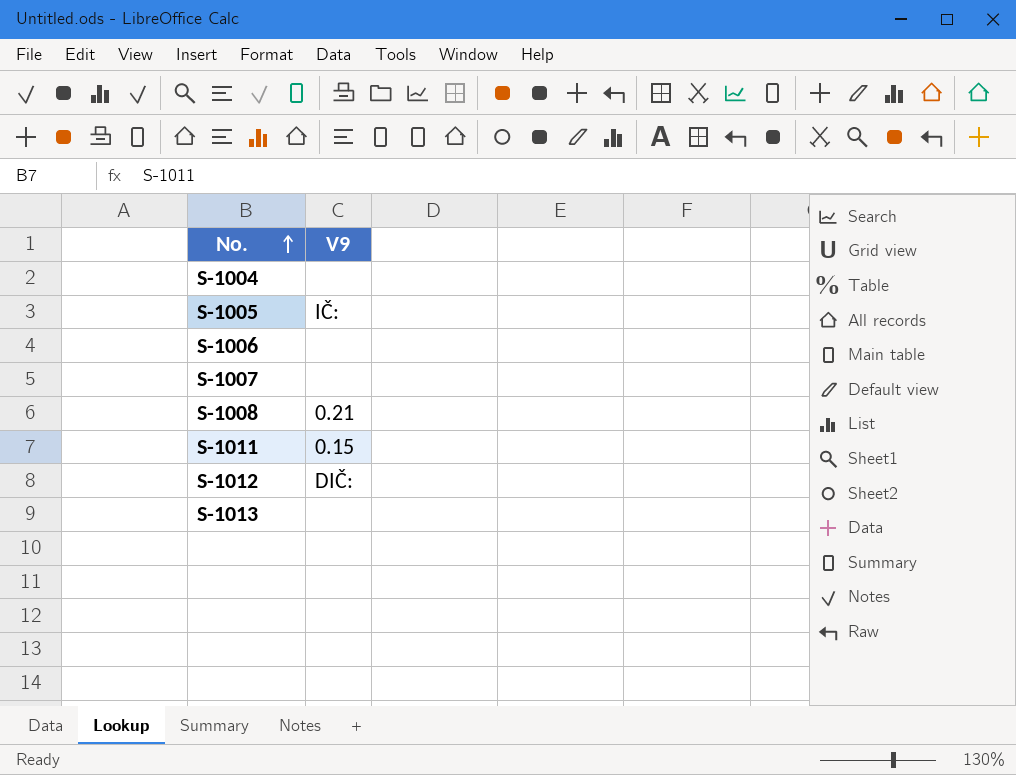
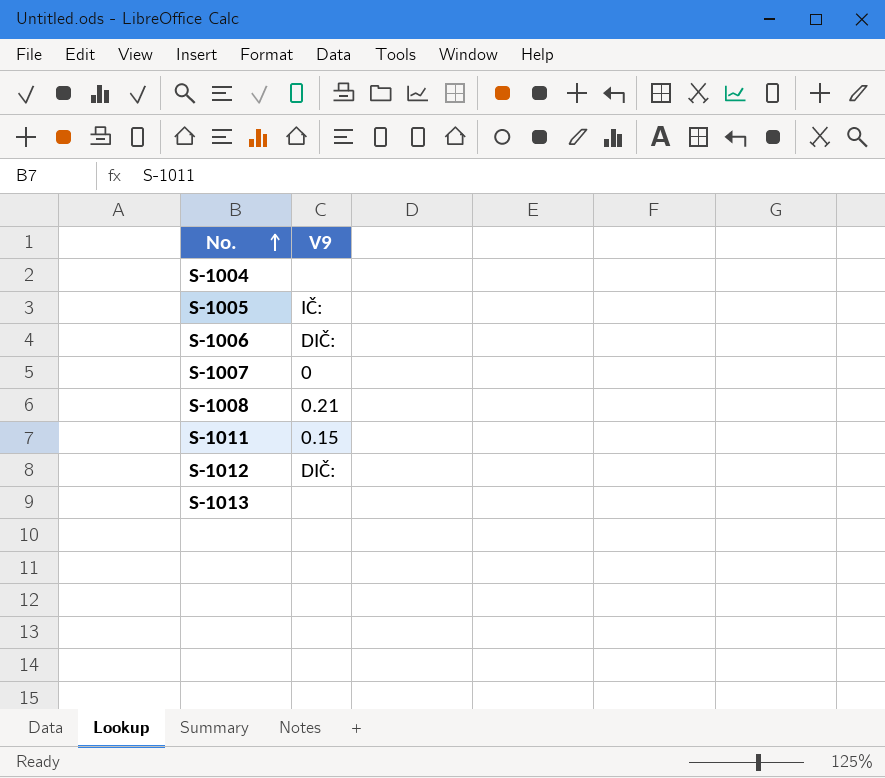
S-1006 | V9: none -> DIČ:
S-1007 | V9: none -> 0

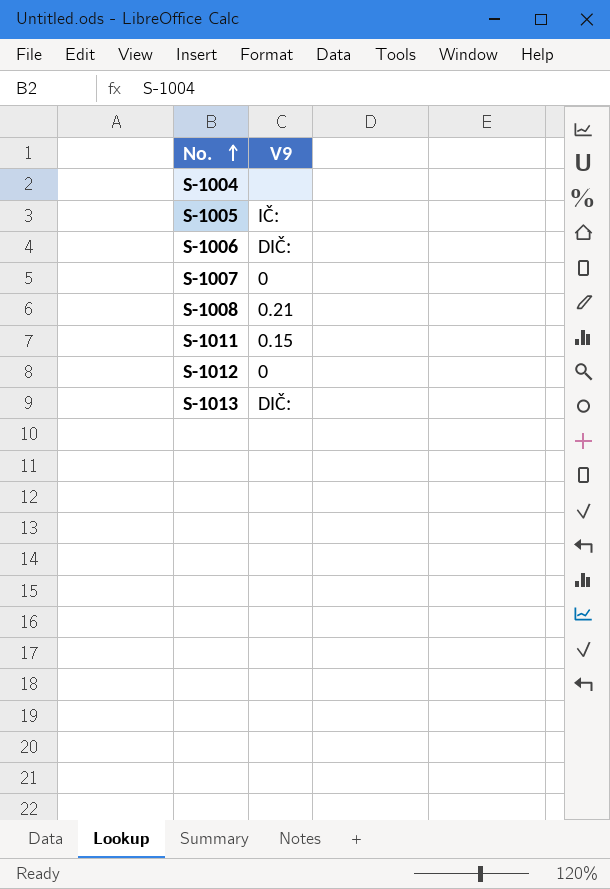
S-1012 | V9: DIČ: -> 0
S-1013 | V9: none -> DIČ:

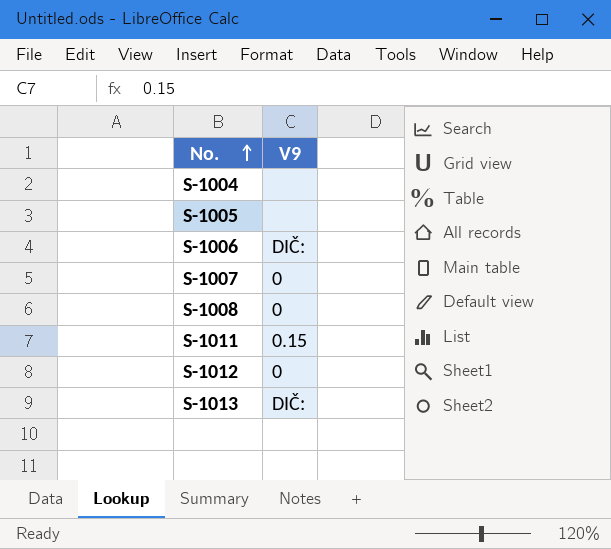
S-1005 | V9: IČ: -> none
S-1008 | V9: 0.21 -> 0

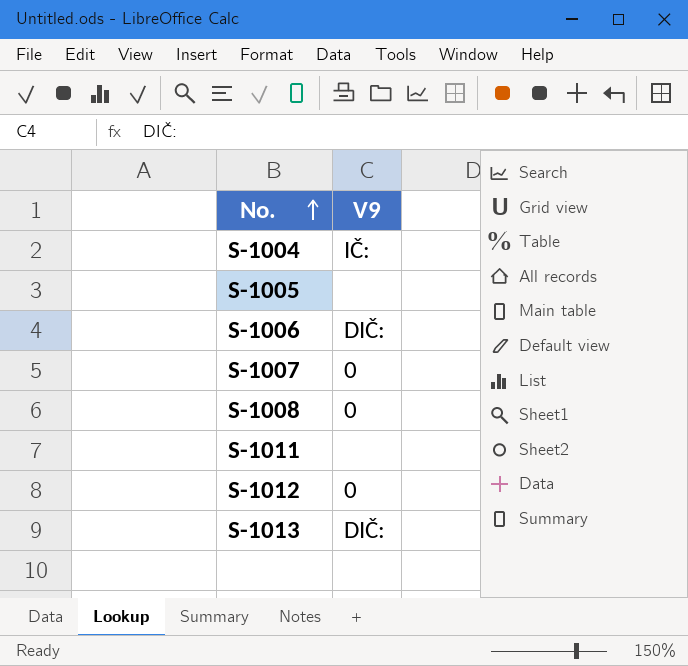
S-1004 | V9: none -> IČ:
S-1011 | V9: 0.15 -> none

